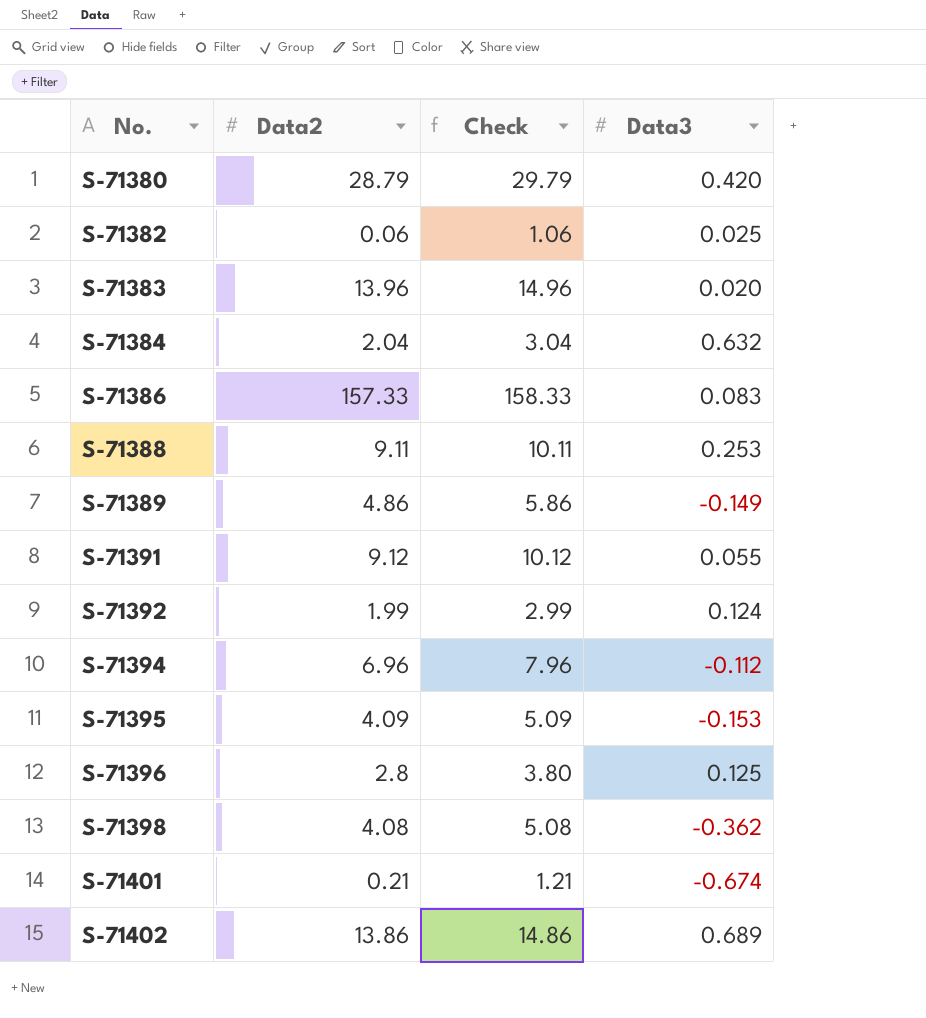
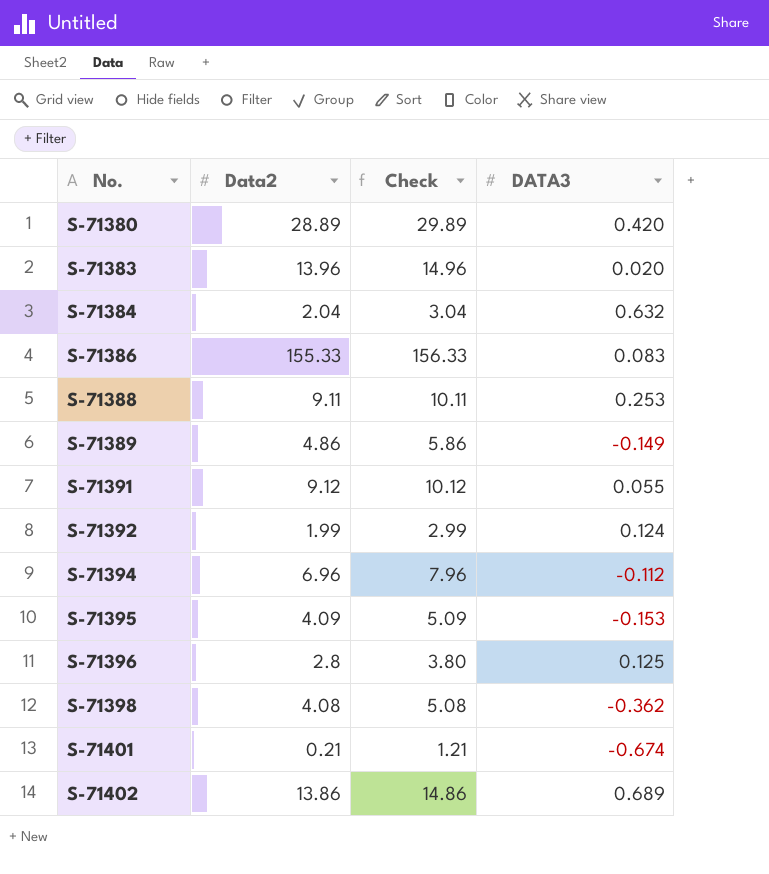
column name: Data3 -> DATA3
row S-71382: 0.06 | 1.06 | 0.025 -> none
S-71380 | Data2: 28.79 -> 28.89
S-71380 | Check: 29.79 -> 29.89
S-71386 | Data2: 157.33 -> 155.33
S-71386 | Check: 158.33 -> 156.33

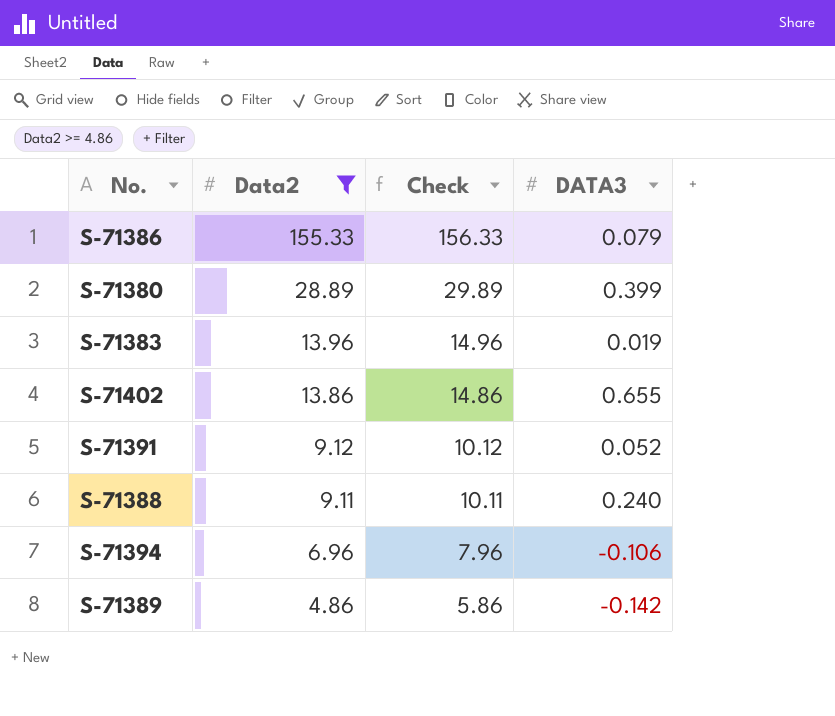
filter: none -> Data2 >= 4.86
row order: No. ascending -> Data2 descending
S-71386 | DATA3: 0.083 -> 0.079
S-71380 | DATA3: 0.420 -> 0.399
S-71383 | DATA3: 0.020 -> 0.019
S-71402 | DATA3: 0.689 -> 0.655
S-71391 | DATA3: 0.055 -> 0.052
S-71388 | DATA3: 0.253 -> 0.240
S-71394 | DATA3: -0.112 -> -0.106
S-71389 | DATA3: -0.149 -> -0.142

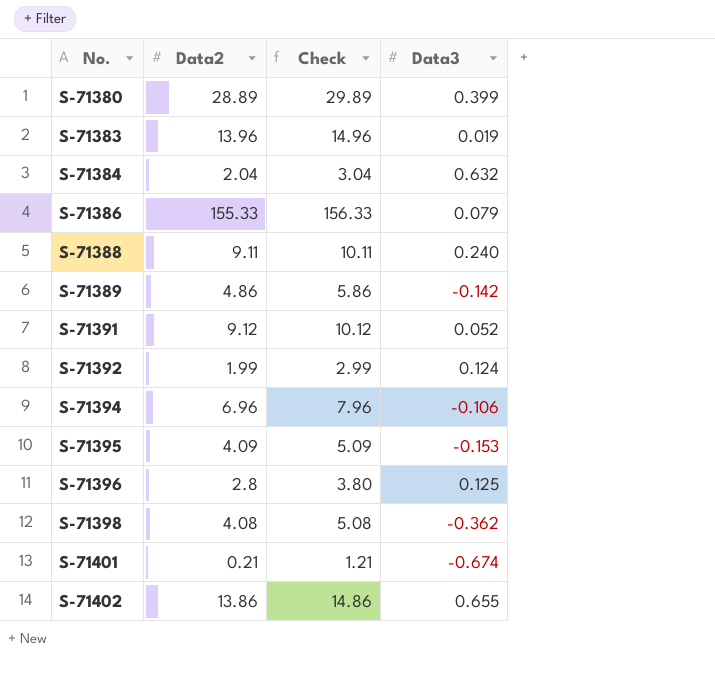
filter: Data2 >= 4.86 -> none
row order: Data2 descending -> No. ascending
column name: DATA3 -> Data3

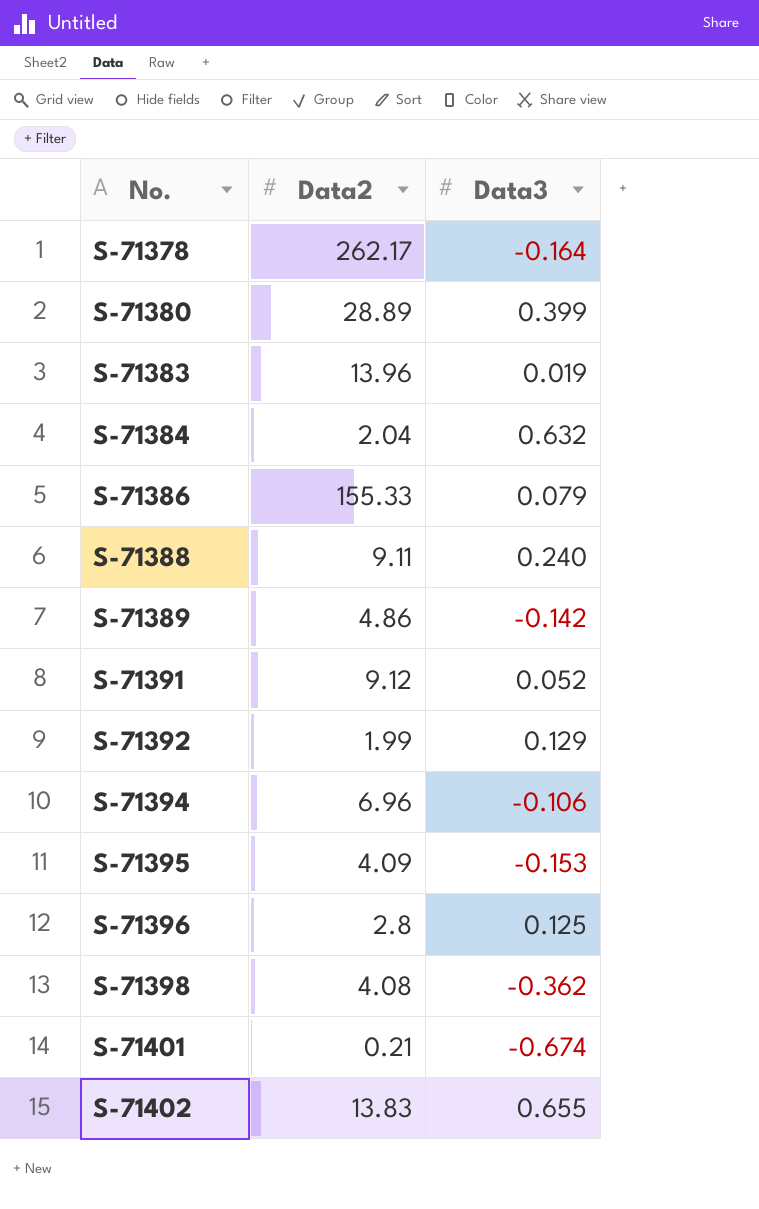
column Check | formula: [Data2] + 1 -> none
row S-71378: none -> 262.17 | -0.164
S-71392 | Data3: 0.124 -> 0.129
S-71402 | Data2: 13.86 -> 13.83

